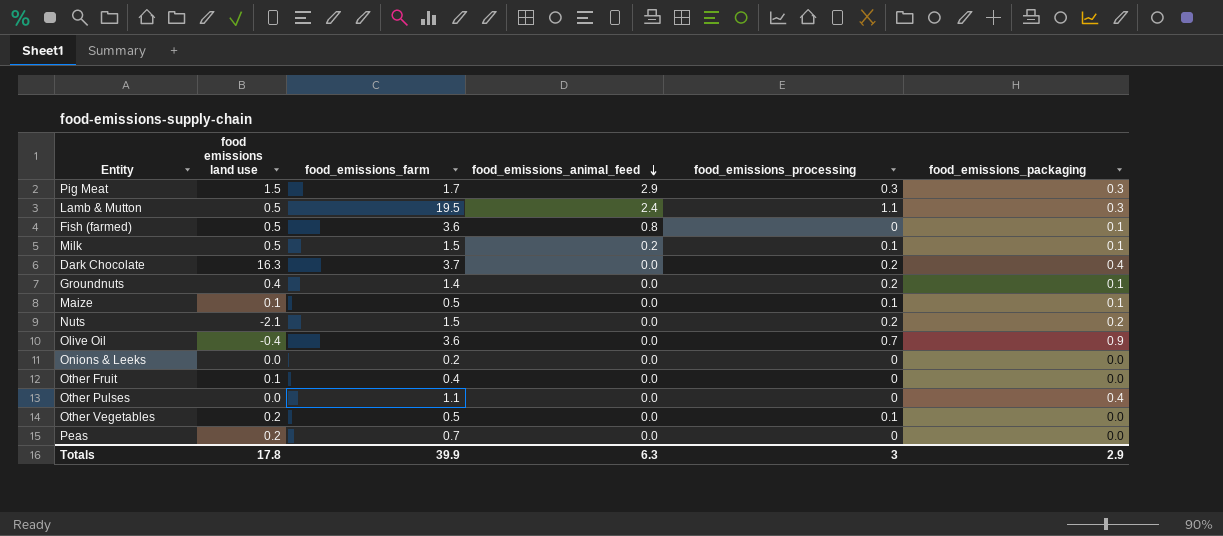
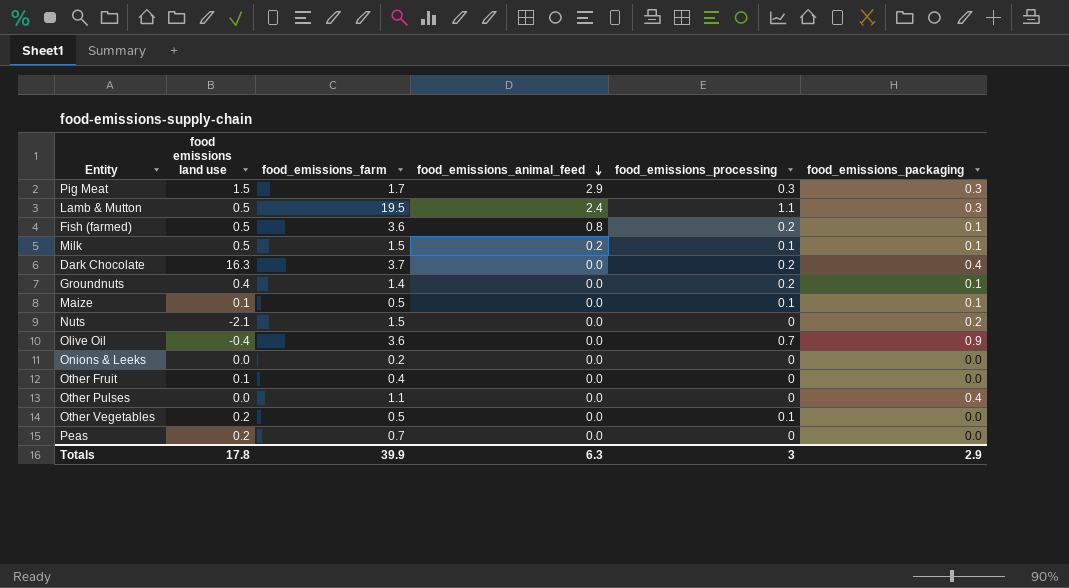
Fish (farmed) | food_emissions_processing: 0 -> 0.2
Nuts | food_emissions_processing: 0.2 -> 0

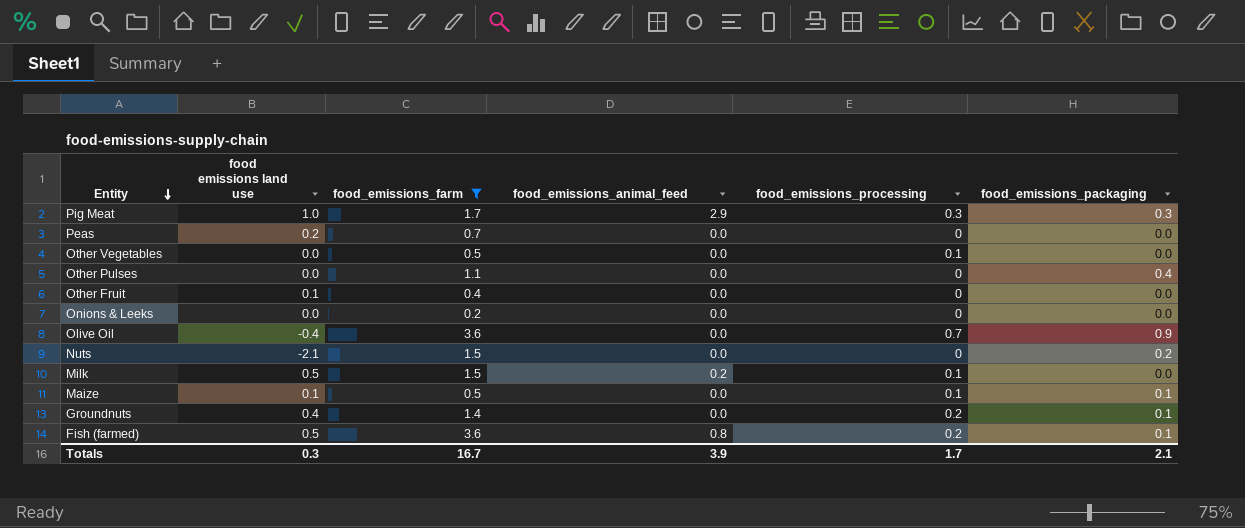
filter: none -> food_emissions_farm <= 3.6
row order: food_emissions_animal_feed descending -> Entity descending
Pig Meat | food emissions land use: 1.5 -> 1.0
Other Vegetables | food emissions land use: 0.2 -> 0.0
Milk | food_emissions_packaging: 0.1 -> 0.0
Totals | food emissions land use: 17.8 -> 0.3
Totals | food_emissions_farm: 39.9 -> 16.7
Totals | food_emissions_animal_feed: 6.3 -> 3.9
Totals | food_emissions_processing: 3 -> 1.7
Totals | food_emissions_packaging: 2.9 -> 2.1

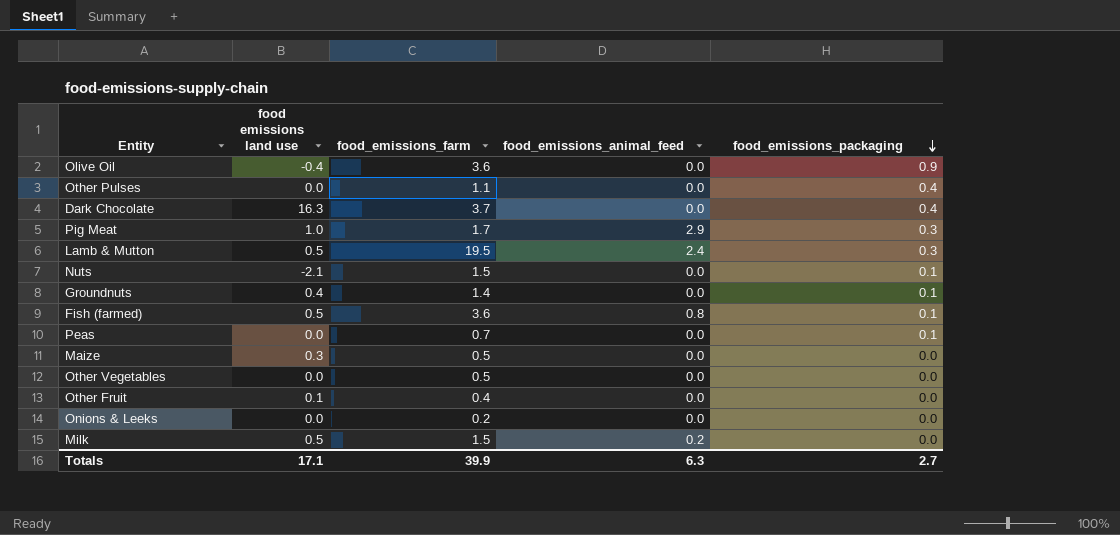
filter: food_emissions_farm <= 3.6 -> none
row order: Entity descending -> food_emissions_packaging descending
column food_emissions_processing | position: 5 -> none
Nuts | food_emissions_packaging: 0.2 -> 0.1
Peas | food emissions land use: 0.2 -> 0.0
Peas | food_emissions_packaging: 0.0 -> 0.1
Maize | food emissions land use: 0.1 -> 0.3
Maize | food_emissions_packaging: 0.1 -> 0.0
Totals | food emissions land use: 0.3 -> 17.1
Totals | food_emissions_farm: 16.7 -> 39.9
Totals | food_emissions_animal_feed: 3.9 -> 6.3
Totals | food_emissions_packaging: 2.1 -> 2.7

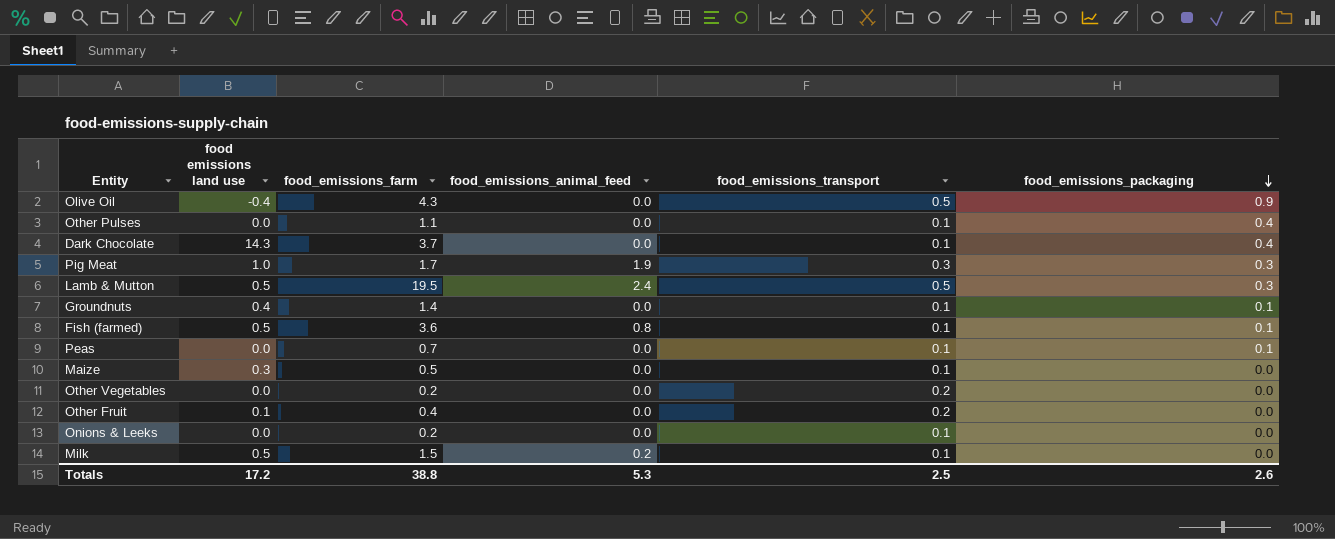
column food_emissions_transport | position: none -> 5
row Nuts: -2.1 | 1.5 | 0.0 | 0.1 -> none
Olive Oil | food_emissions_farm: 3.6 -> 4.3
Dark Chocolate | food emissions land use: 16.3 -> 14.3
Pig Meat | food_emissions_animal_feed: 2.9 -> 1.9
Other Vegetables | food_emissions_farm: 0.5 -> 0.2
Totals | food emissions land use: 17.1 -> 17.2
Totals | food_emissions_farm: 39.9 -> 38.8
Totals | food_emissions_animal_feed: 6.3 -> 5.3
Totals | food_emissions_packaging: 2.7 -> 2.6

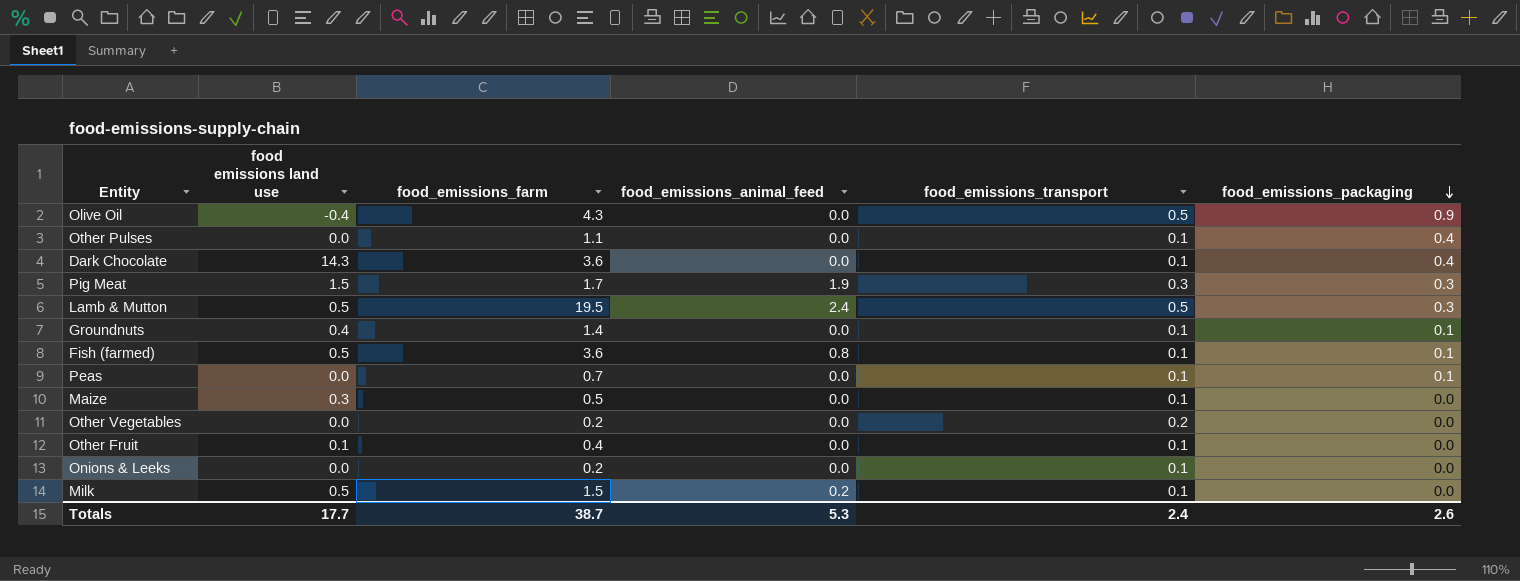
Dark Chocolate | food_emissions_farm: 3.7 -> 3.6
Pig Meat | food emissions land use: 1.0 -> 1.5
Other Fruit | food_emissions_transport: 0.2 -> 0.1
Totals | food emissions land use: 17.2 -> 17.7
Totals | food_emissions_farm: 38.8 -> 38.7
Totals | food_emissions_transport: 2.5 -> 2.4

